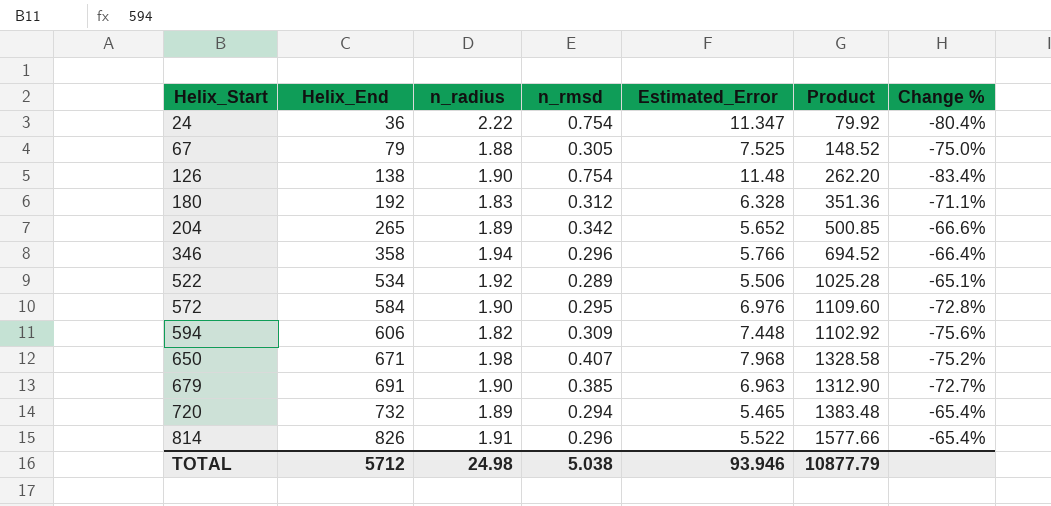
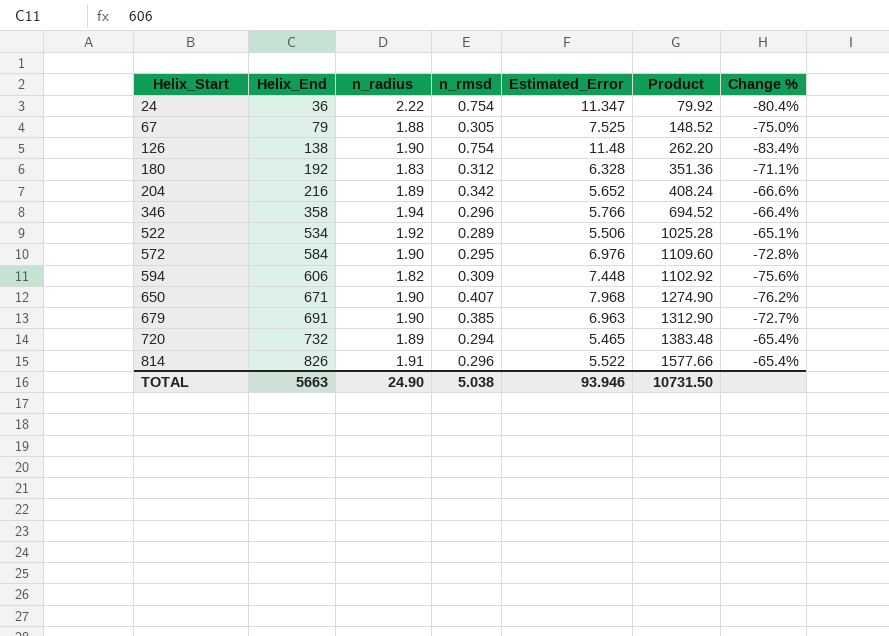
204 | Helix_End: 265 -> 216
204 | Product: 500.85 -> 408.24
650 | n_radius: 1.98 -> 1.90
650 | Product: 1328.58 -> 1274.90
650 | Change %: -75.2% -> -76.2%
TOTAL | Helix_End: 5712 -> 5663
TOTAL | n_radius: 24.98 -> 24.90
TOTAL | Product: 10877.79 -> 10731.50

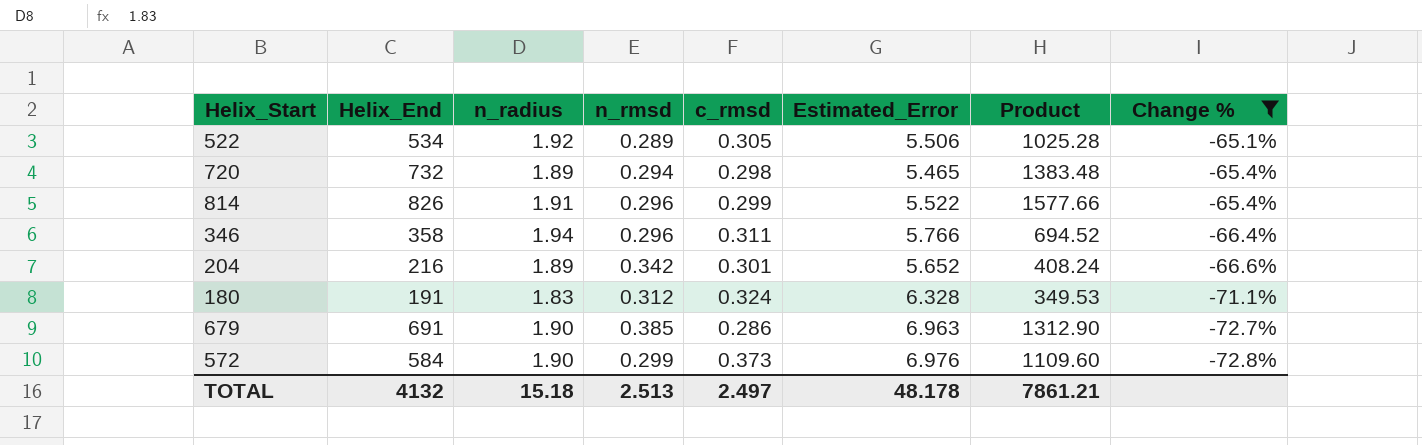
filter: none -> Change % >= -72.8%
row order: Helix_Start ascending -> Change % descending
column c_rmsd | position: none -> 5
180 | Helix_End: 192 -> 191
180 | Product: 351.36 -> 349.53
572 | n_rmsd: 0.295 -> 0.299
TOTAL | Helix_End: 5663 -> 4132
TOTAL | n_radius: 24.90 -> 15.18
TOTAL | n_rmsd: 5.038 -> 2.513
TOTAL | Estimated_Error: 93.946 -> 48.178
TOTAL | Product: 10731.50 -> 7861.21

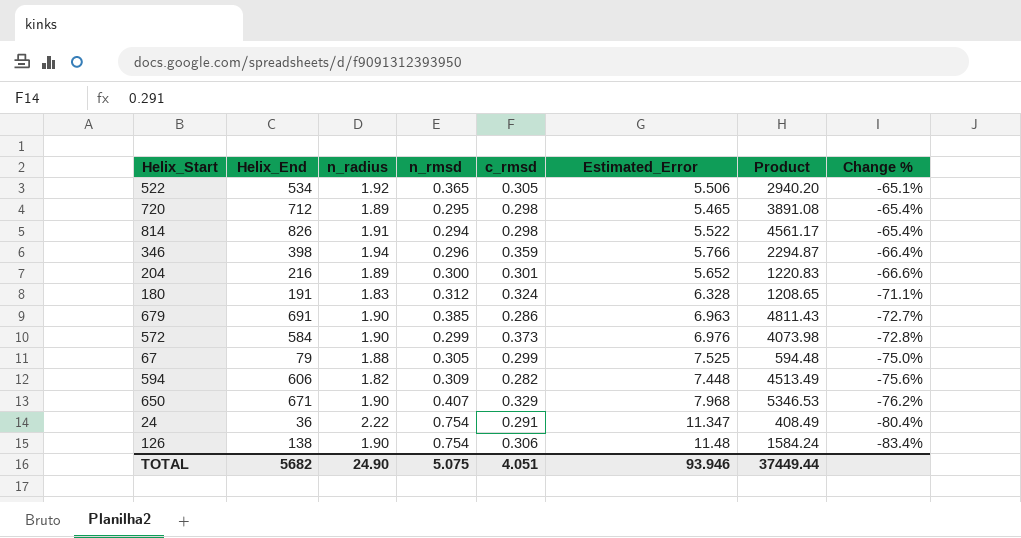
filter: Change % >= -72.8% -> none
column Product | formula: [Helix_End] * [n_radius] -> [Helix_End] * [Estimated_Error]
522 | n_rmsd: 0.289 -> 0.365
720 | Helix_End: 732 -> 712
720 | n_rmsd: 0.294 -> 0.295
814 | n_rmsd: 0.296 -> 0.294
814 | c_rmsd: 0.299 -> 0.298
346 | Helix_End: 358 -> 398
346 | c_rmsd: 0.311 -> 0.359
204 | n_rmsd: 0.342 -> 0.300
TOTAL | Helix_End: 4132 -> 5682
TOTAL | n_radius: 15.18 -> 24.90
TOTAL | n_rmsd: 2.513 -> 5.075
TOTAL | c_rmsd: 2.497 -> 4.051
TOTAL | Estimated_Error: 48.178 -> 93.946
TOTAL | Product: 7861.21 -> 37449.44

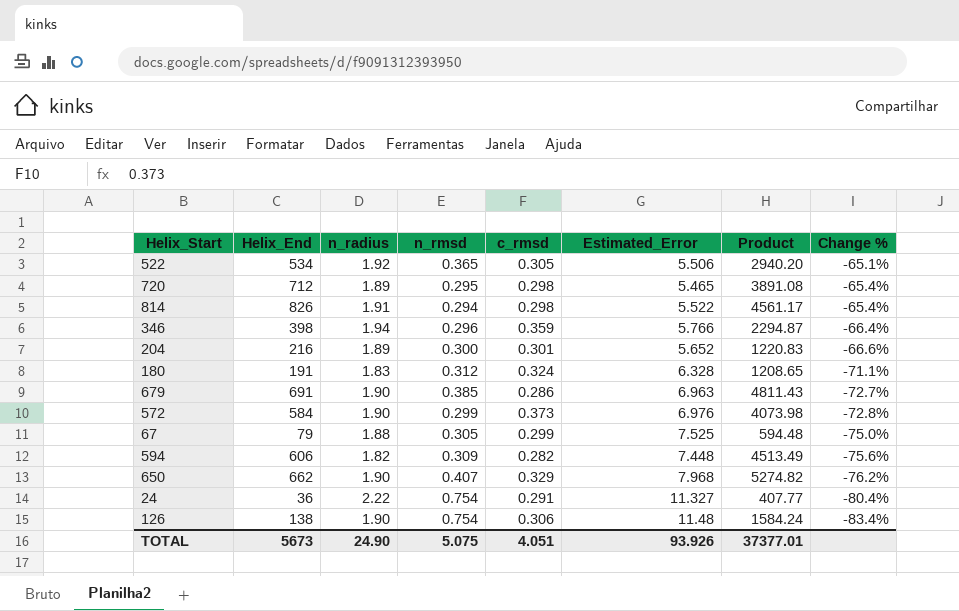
650 | Helix_End: 671 -> 662
650 | Product: 5346.53 -> 5274.82
24 | Estimated_Error: 11.347 -> 11.327
24 | Product: 408.49 -> 407.77
TOTAL | Helix_End: 5682 -> 5673
TOTAL | Estimated_Error: 93.946 -> 93.926
TOTAL | Product: 37449.44 -> 37377.01

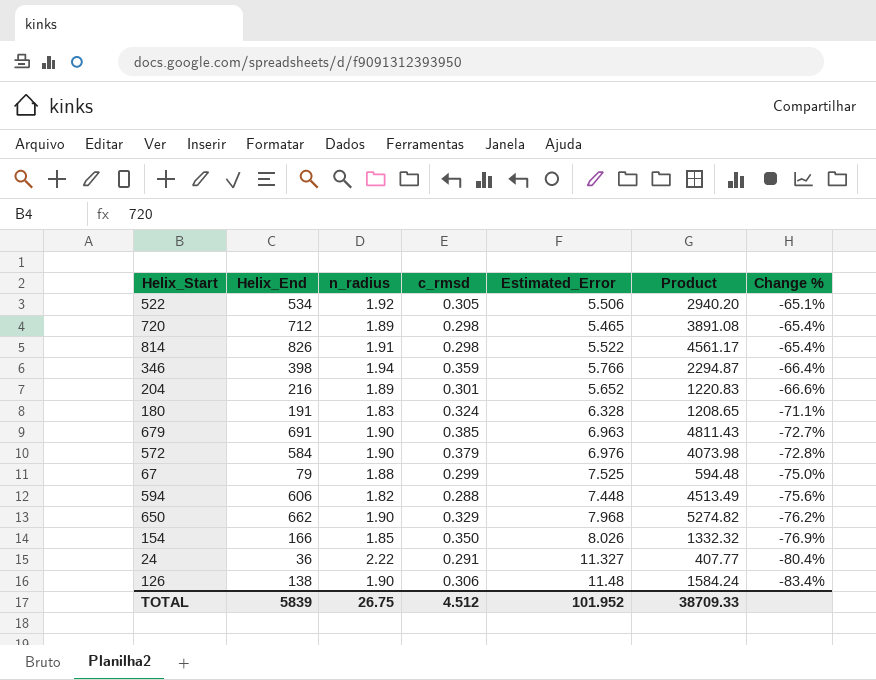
column n_rmsd | position: 4 -> none
679 | c_rmsd: 0.286 -> 0.385
572 | c_rmsd: 0.373 -> 0.379
594 | c_rmsd: 0.282 -> 0.288
row 154: none -> 166 | 1.85 | 0.350 | 8.026 | 1332.32 | -76.9%
TOTAL | Helix_End: 5673 -> 5839
TOTAL | n_radius: 24.90 -> 26.75
TOTAL | c_rmsd: 4.051 -> 4.512
TOTAL | Estimated_Error: 93.926 -> 101.952
TOTAL | Product: 37377.01 -> 38709.33

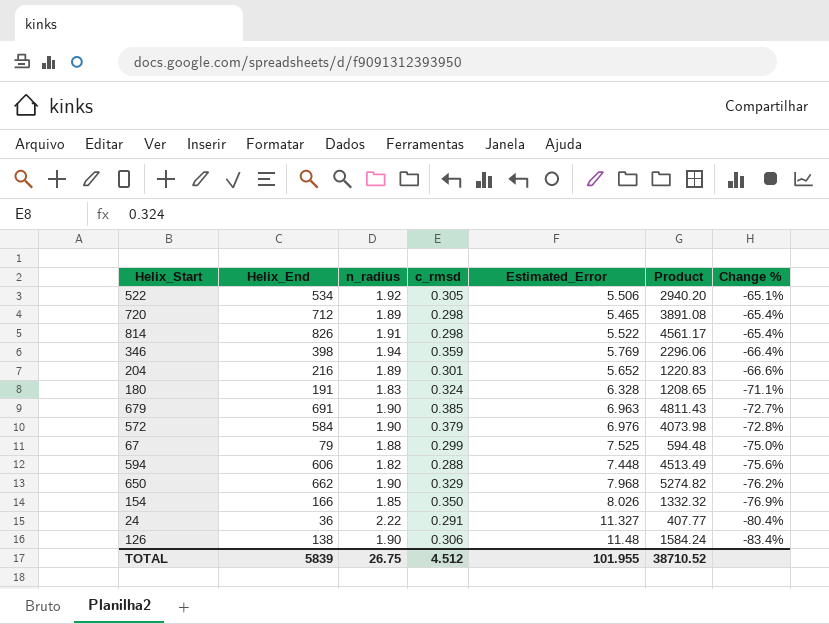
346 | Estimated_Error: 5.766 -> 5.769
346 | Product: 2294.87 -> 2296.06
TOTAL | Estimated_Error: 101.952 -> 101.955
TOTAL | Product: 38709.33 -> 38710.52

